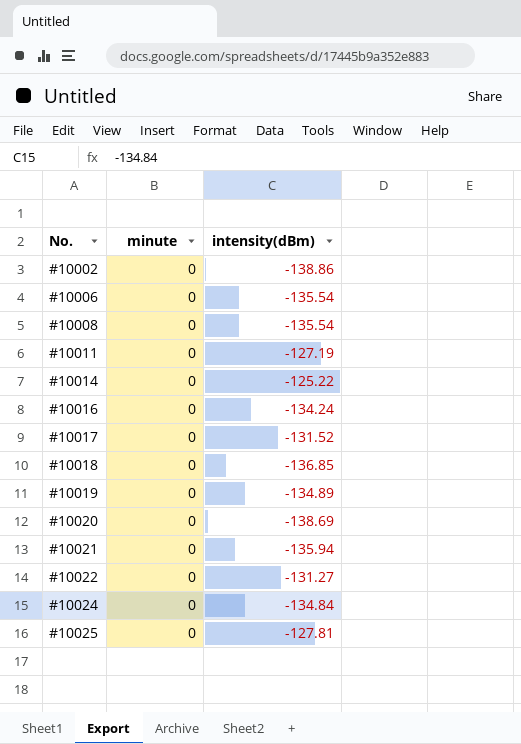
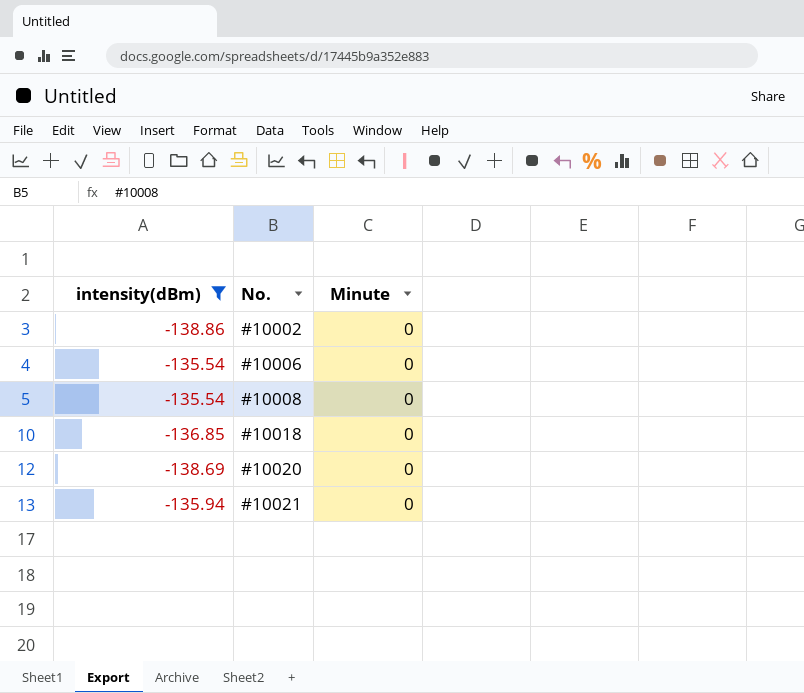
filter: none -> intensity(dBm) <= -135.54
column intensity(dBm) | position: 3 -> 1
column name: minute -> Minute

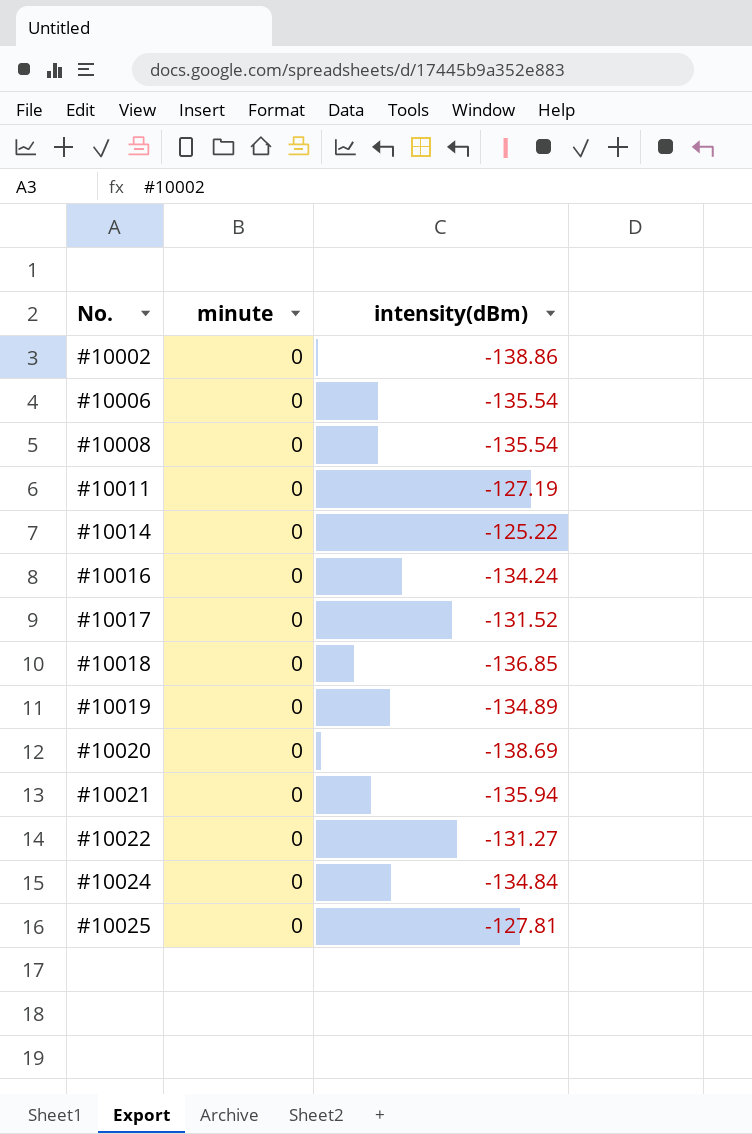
filter: intensity(dBm) <= -135.54 -> none
column name: Minute -> minute
column intensity(dBm) | position: 1 -> 3

